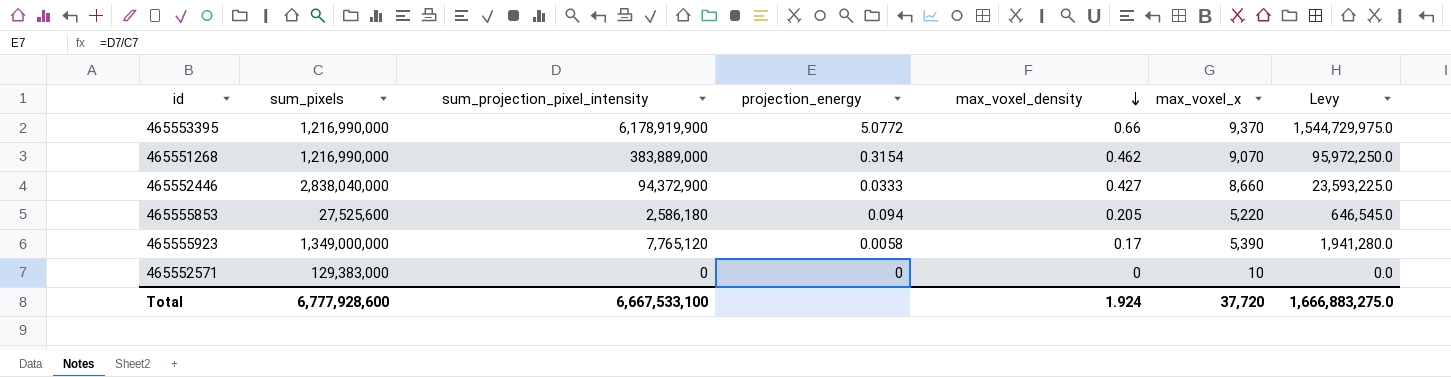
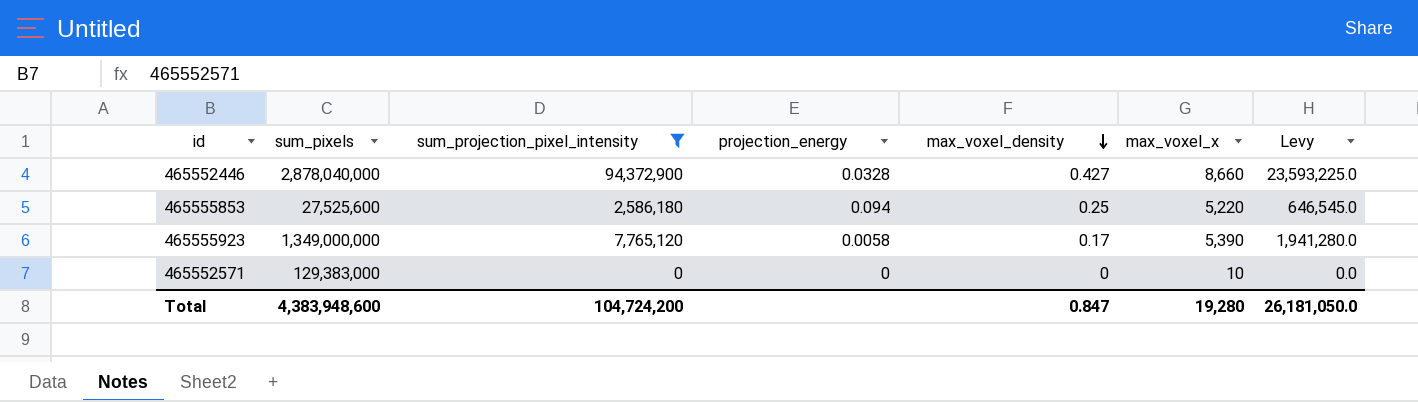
filter: none -> sum_projection_pixel_intensity <= 94,372,900
465552446 | sum_pixels: 2,838,040,000 -> 2,878,040,000
465552446 | projection_energy: 0.0333 -> 0.0328
465555853 | max_voxel_density: 0.205 -> 0.25
Total | sum_pixels: 6,777,928,600 -> 4,383,948,600
Total | sum_projection_pixel_intensity: 6,667,533,100 -> 104,724,200
Total | max_voxel_density: 1.924 -> 0.847
Total | max_voxel_x: 37,720 -> 19,280
Total | Levy: 1,666,883,275.0 -> 26,181,050.0

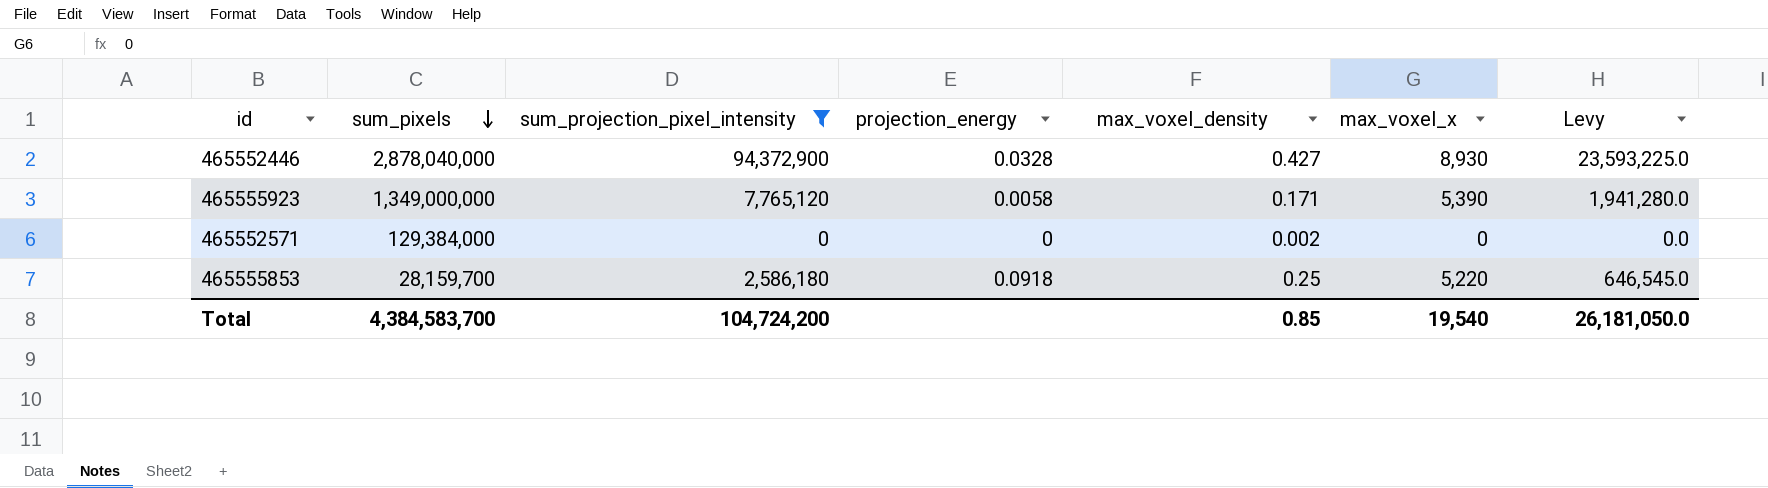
row order: max_voxel_density descending -> sum_pixels descending
465552446 | max_voxel_x: 8,660 -> 8,930
465555923 | max_voxel_density: 0.17 -> 0.171
465552571 | sum_pixels: 129,383,000 -> 129,384,000
465552571 | max_voxel_density: 0 -> 0.002
465552571 | max_voxel_x: 10 -> 0
465555853 | sum_pixels: 27,525,600 -> 28,159,700
465555853 | projection_energy: 0.094 -> 0.0918
Total | sum_pixels: 4,383,948,600 -> 4,384,583,700
Total | max_voxel_density: 0.847 -> 0.85
Total | max_voxel_x: 19,280 -> 19,540

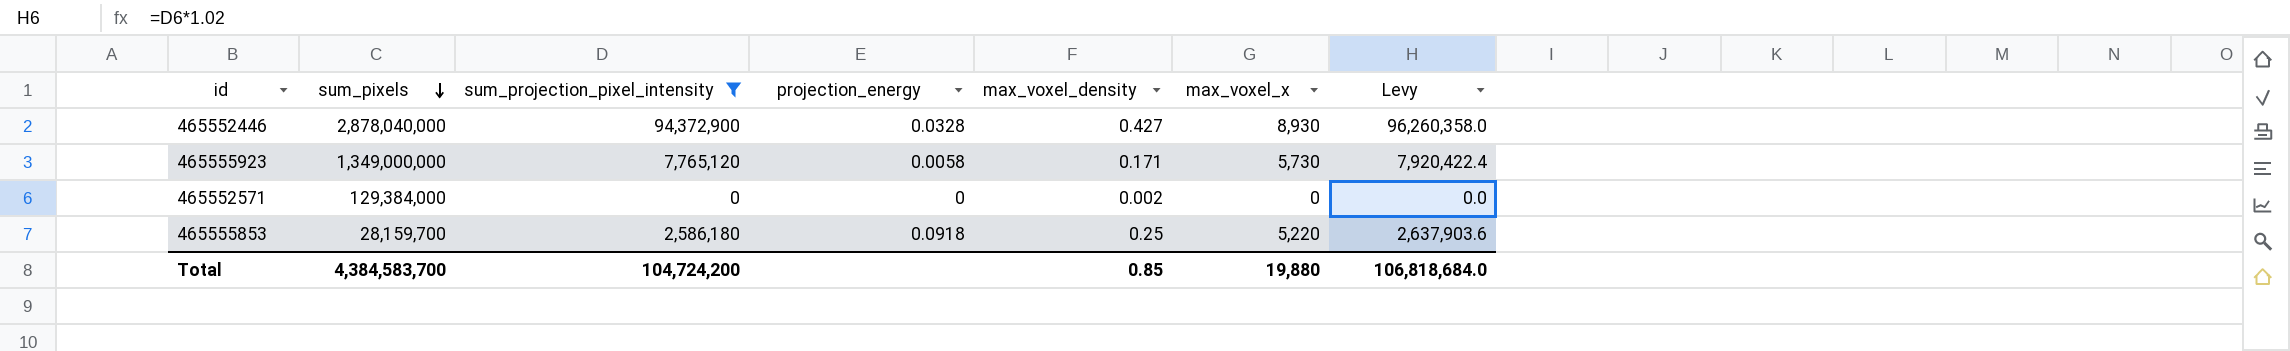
column Levy | formula: [sum_projection_pixel_intensity] * 0.25 -> [sum_projection_pixel_intensity] * 1.02
465555923 | max_voxel_x: 5,390 -> 5,730
Total | max_voxel_x: 19,540 -> 19,880
Total | Levy: 26,181,050.0 -> 106,818,684.0

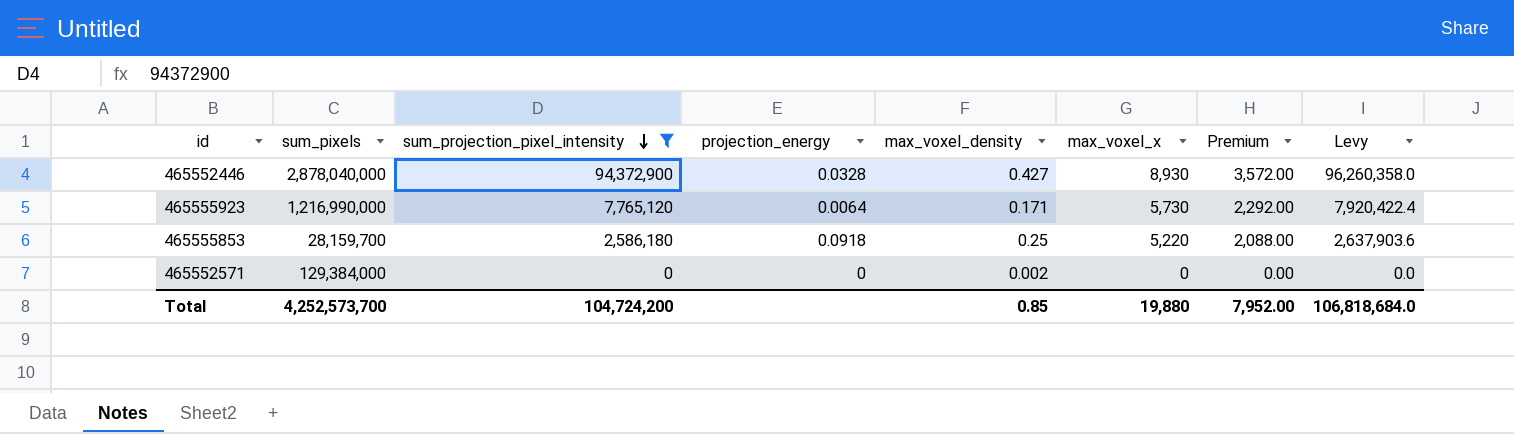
row order: sum_pixels descending -> sum_projection_pixel_intensity descending
column Premium | formula: none -> [max_voxel_x] * 0.4
465555923 | sum_pixels: 1,349,000,000 -> 1,216,990,000
465555923 | projection_energy: 0.0058 -> 0.0064
Total | sum_pixels: 4,384,583,700 -> 4,252,573,700

